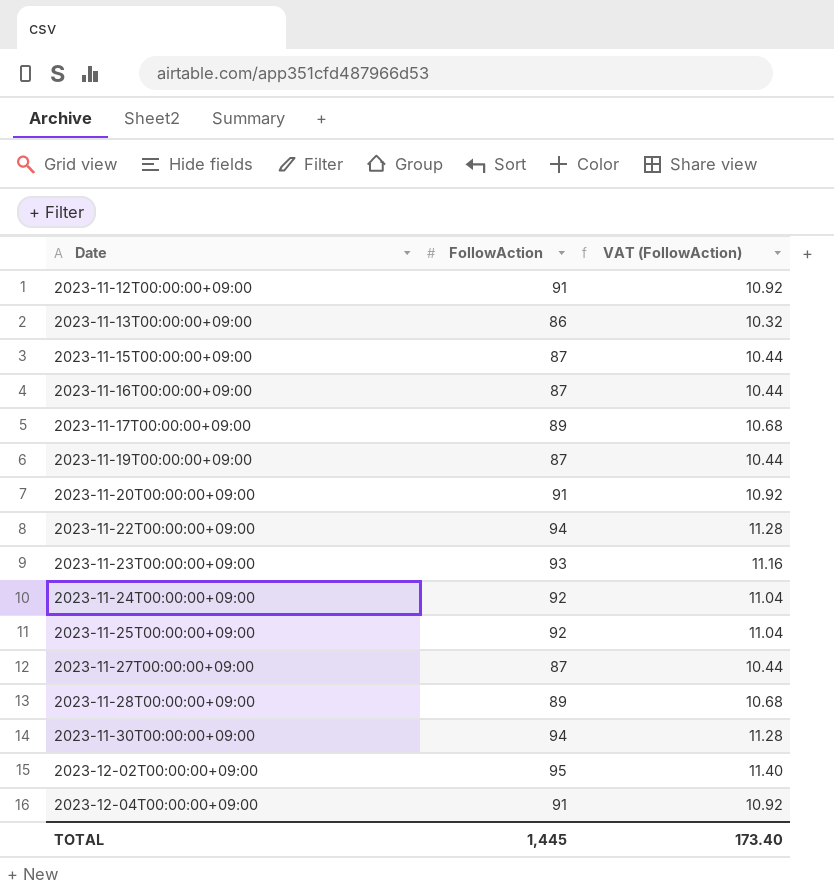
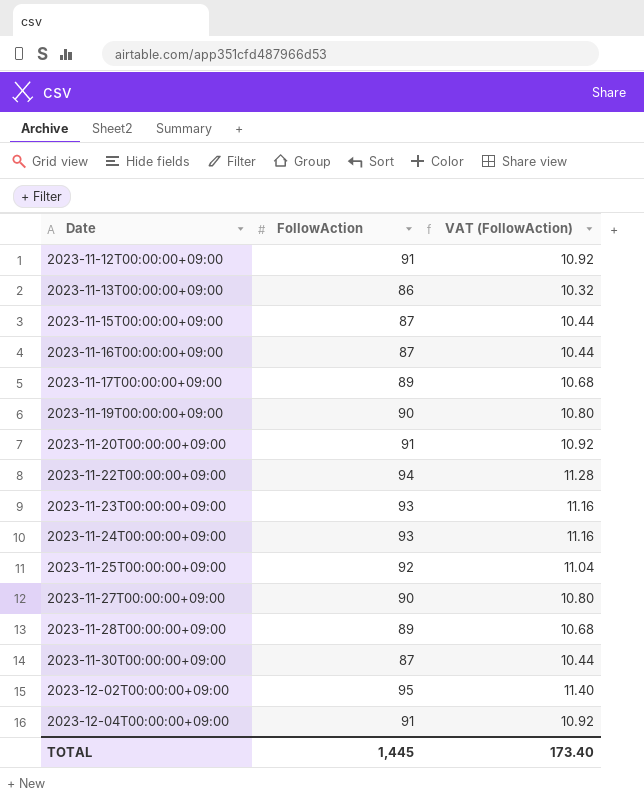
2023-11-19T00:00:00+09:00 | FollowAction: 87 -> 90
2023-11-19T00:00:00+09:00 | VAT (FollowAction): 10.44 -> 10.80
2023-11-24T00:00:00+09:00 | FollowAction: 92 -> 93
2023-11-24T00:00:00+09:00 | VAT (FollowAction): 11.04 -> 11.16
2023-11-27T00:00:00+09:00 | FollowAction: 87 -> 90
2023-11-27T00:00:00+09:00 | VAT (FollowAction): 10.44 -> 10.80
2023-11-30T00:00:00+09:00 | FollowAction: 94 -> 87
2023-11-30T00:00:00+09:00 | VAT (FollowAction): 11.28 -> 10.44

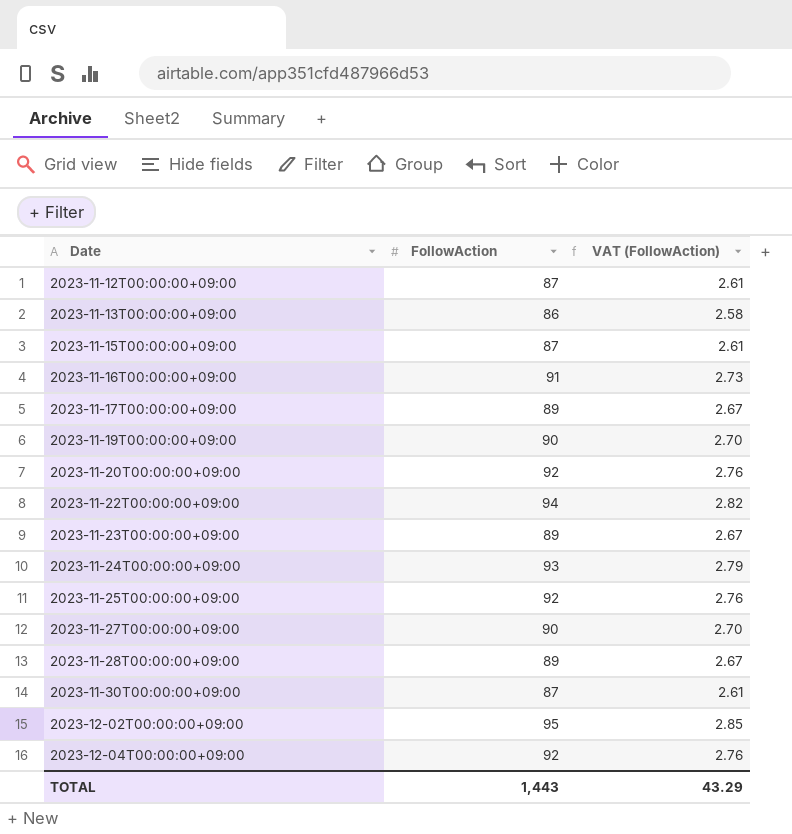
column VAT (FollowAction) | formula: [FollowAction] * 0.12 -> [FollowAction] * 0.03
2023-11-12T00:00:00+09:00 | FollowAction: 91 -> 87
2023-11-16T00:00:00+09:00 | FollowAction: 87 -> 91
2023-11-20T00:00:00+09:00 | FollowAction: 91 -> 92
2023-11-23T00:00:00+09:00 | FollowAction: 93 -> 89
2023-12-04T00:00:00+09:00 | FollowAction: 91 -> 92
TOTAL | FollowAction: 1,445 -> 1,443
TOTAL | VAT (FollowAction): 173.40 -> 43.29

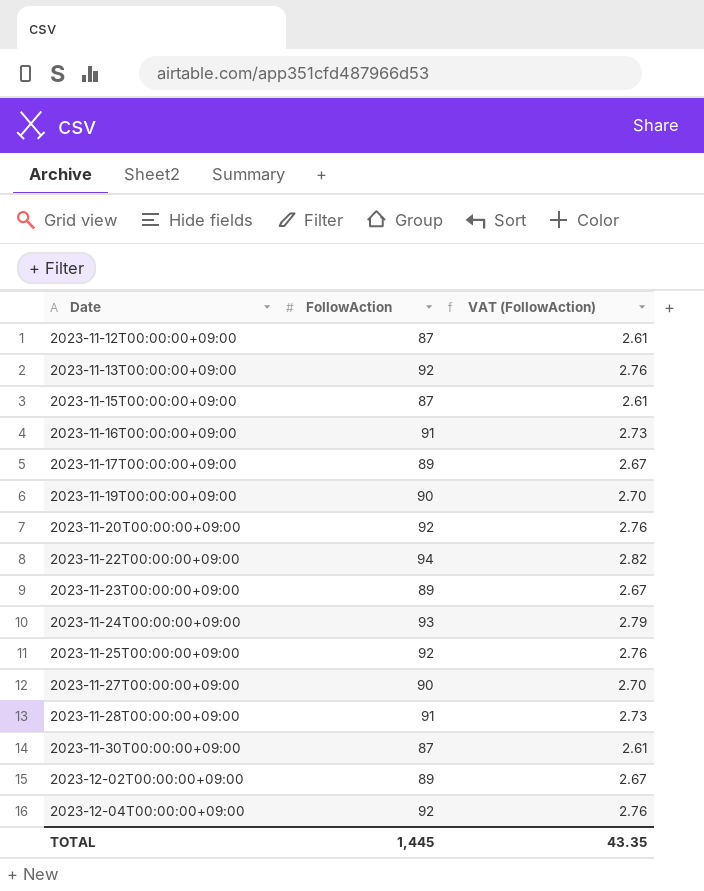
2023-11-13T00:00:00+09:00 | FollowAction: 86 -> 92
2023-11-13T00:00:00+09:00 | VAT (FollowAction): 2.58 -> 2.76
2023-11-28T00:00:00+09:00 | FollowAction: 89 -> 91
2023-11-28T00:00:00+09:00 | VAT (FollowAction): 2.67 -> 2.73
2023-12-02T00:00:00+09:00 | FollowAction: 95 -> 89
2023-12-02T00:00:00+09:00 | VAT (FollowAction): 2.85 -> 2.67
TOTAL | FollowAction: 1,443 -> 1,445
TOTAL | VAT (FollowAction): 43.29 -> 43.35

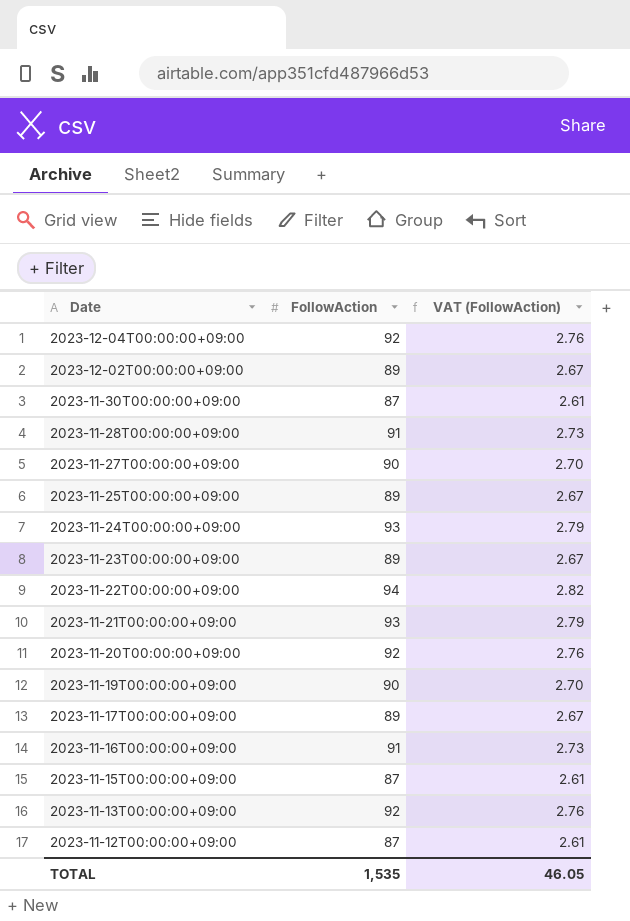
row order: Date ascending -> Date descending
2023-11-25T00:00:00+09:00 | FollowAction: 92 -> 89
2023-11-25T00:00:00+09:00 | VAT (FollowAction): 2.76 -> 2.67
row 2023-11-21T00:00:00+09:00: none -> 93 | 2.79
TOTAL | FollowAction: 1,445 -> 1,535
TOTAL | VAT (FollowAction): 43.35 -> 46.05

